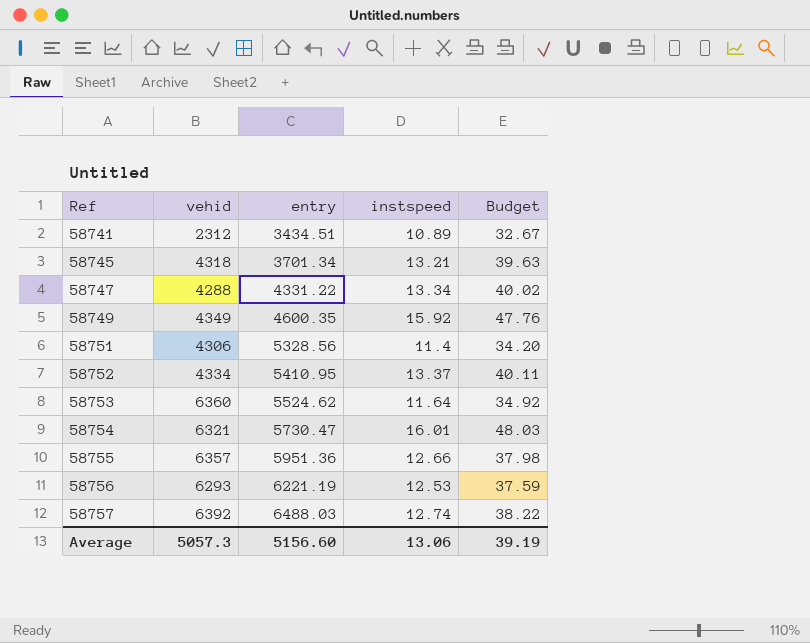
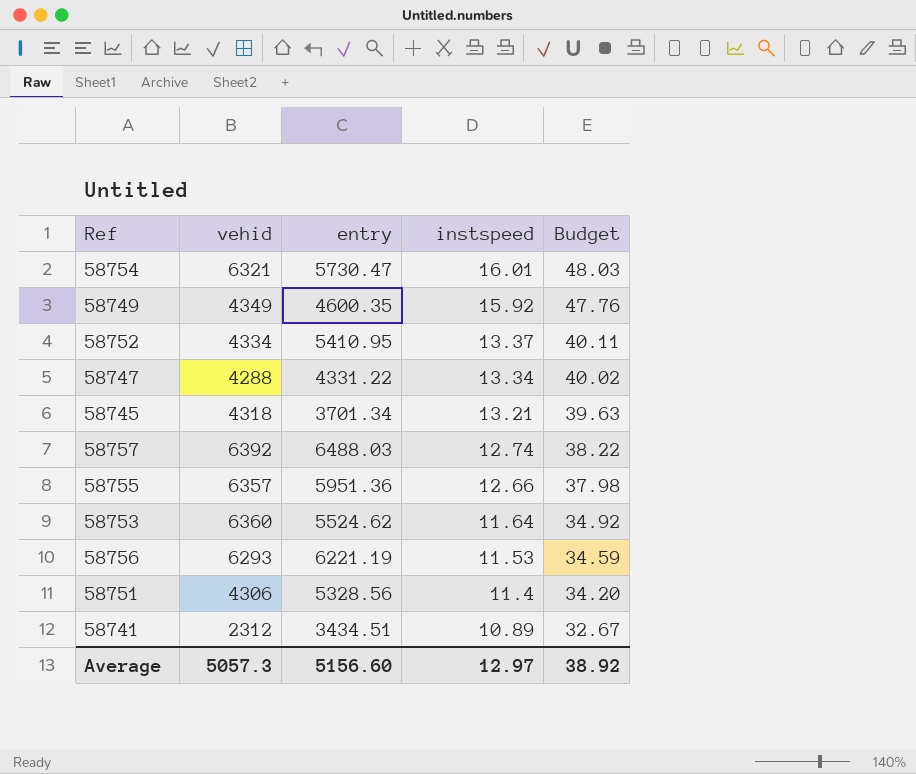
row order: Ref ascending -> instspeed descending
58756 | instspeed: 12.53 -> 11.53
58756 | Budget: 37.59 -> 34.59
Average | instspeed: 13.06 -> 12.97
Average | Budget: 39.19 -> 38.92

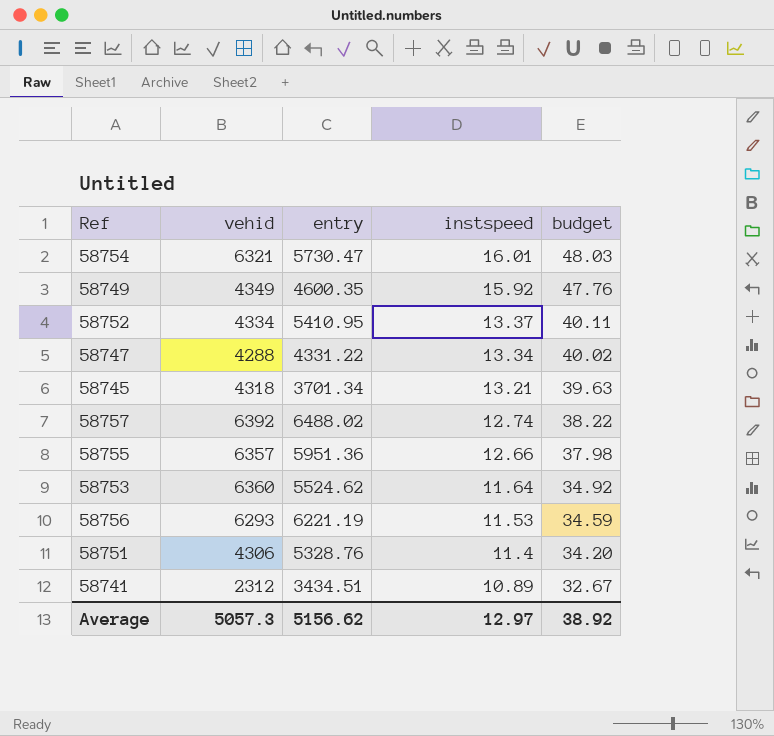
column name: Budget -> budget
58757 | entry: 6488.03 -> 6488.02
58751 | entry: 5328.56 -> 5328.76
Average | entry: 5156.60 -> 5156.62

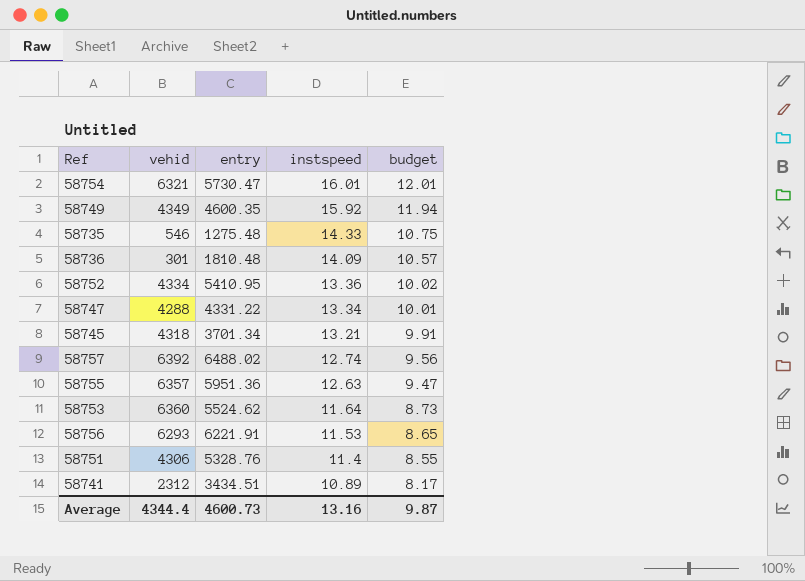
column budget | formula: [instspeed] * 3 -> [instspeed] * 0.75
row 58735: none -> 546 | 1275.48 | 14.33 | 10.75
row 58736: none -> 301 | 1810.48 | 14.09 | 10.57
58752 | instspeed: 13.37 -> 13.36
58755 | instspeed: 12.66 -> 12.63
58756 | entry: 6221.19 -> 6221.91
Average | vehid: 5057.3 -> 4344.4
Average | entry: 5156.62 -> 4600.73
Average | instspeed: 12.97 -> 13.16
Average | budget: 38.92 -> 9.87

